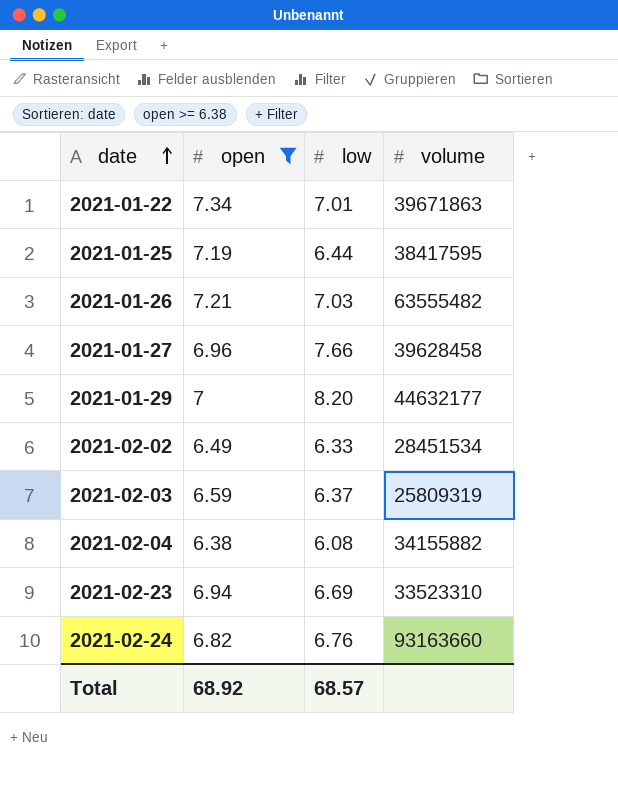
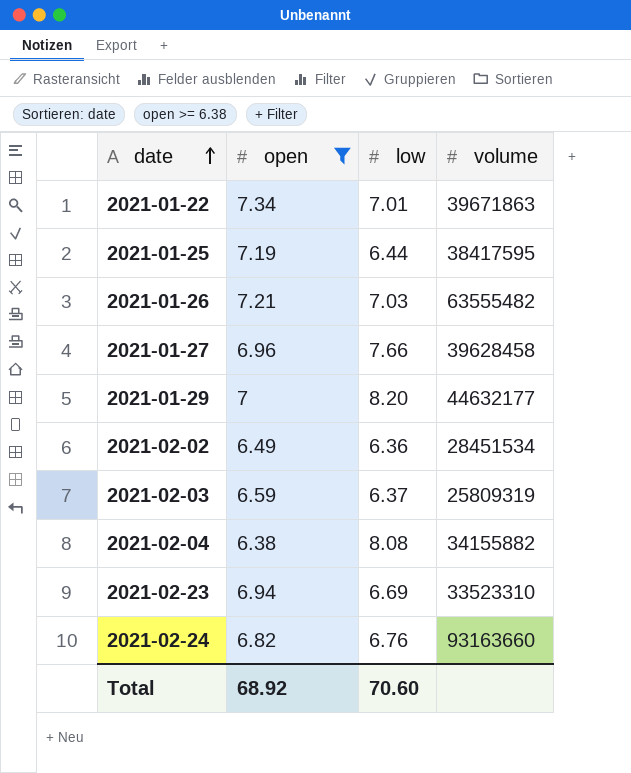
2021-02-02 | low: 6.33 -> 6.36
2021-02-04 | low: 6.08 -> 8.08
Total | low: 68.57 -> 70.60

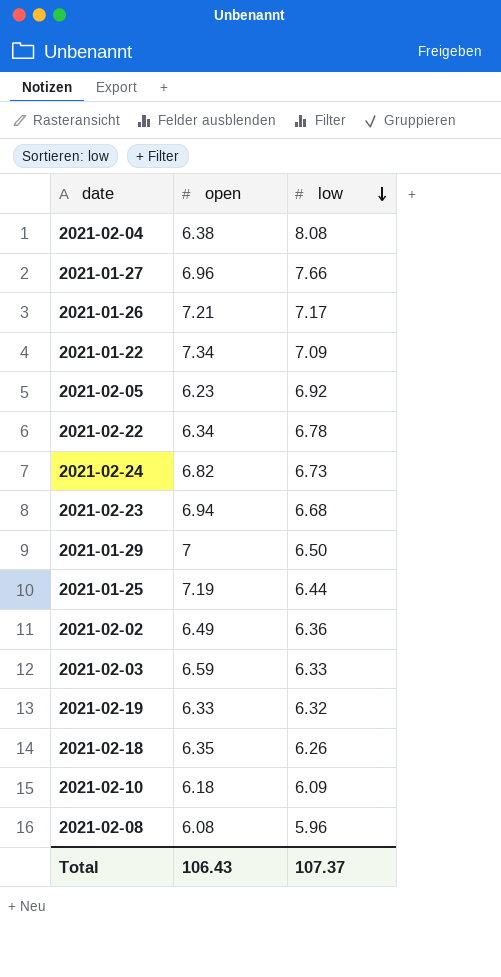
filter: open >= 6.38 -> none
row order: date ascending -> low descending
column volume | position: 4 -> none
2021-01-26 | low: 7.03 -> 7.17
2021-01-22 | low: 7.01 -> 7.09
2021-02-24 | low: 6.76 -> 6.73
2021-02-23 | low: 6.69 -> 6.68
2021-01-29 | low: 8.20 -> 6.50
2021-02-03 | low: 6.37 -> 6.33
Total | open: 68.92 -> 106.43
Total | low: 70.60 -> 107.37

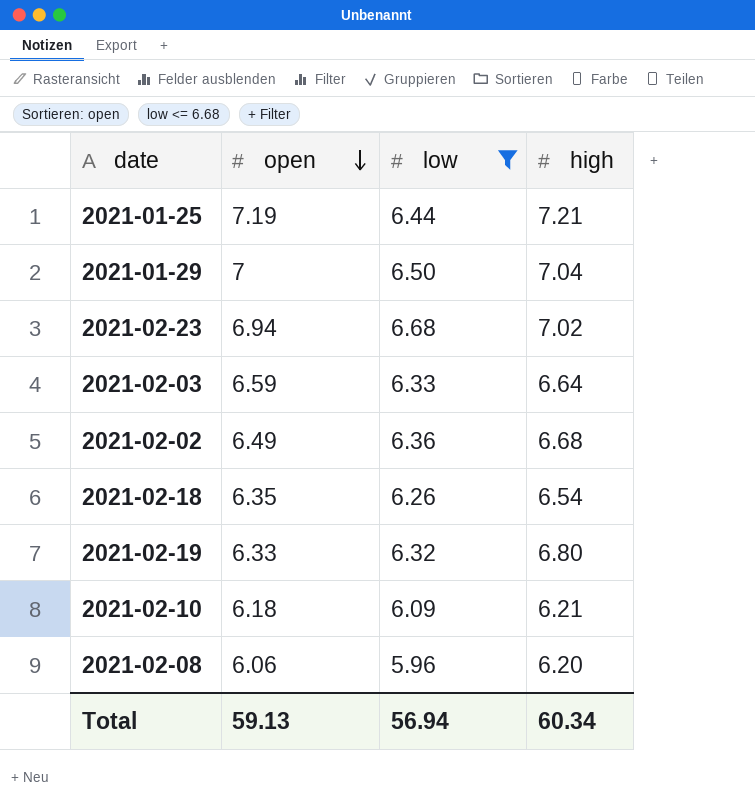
filter: none -> low <= 6.68
row order: low descending -> open descending
column high | position: none -> 4
2021-02-08 | open: 6.08 -> 6.06
Total | open: 106.43 -> 59.13
Total | low: 107.37 -> 56.94

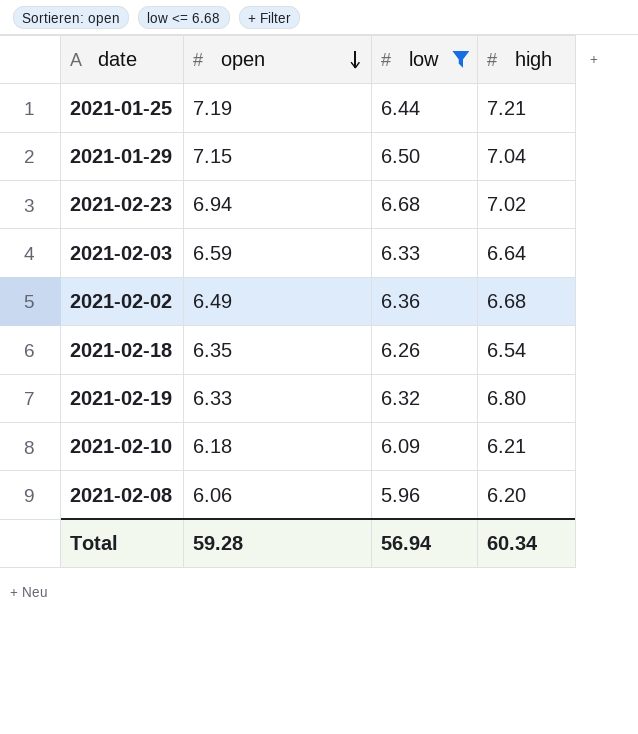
2021-01-29 | open: 7 -> 7.15
Total | open: 59.13 -> 59.28

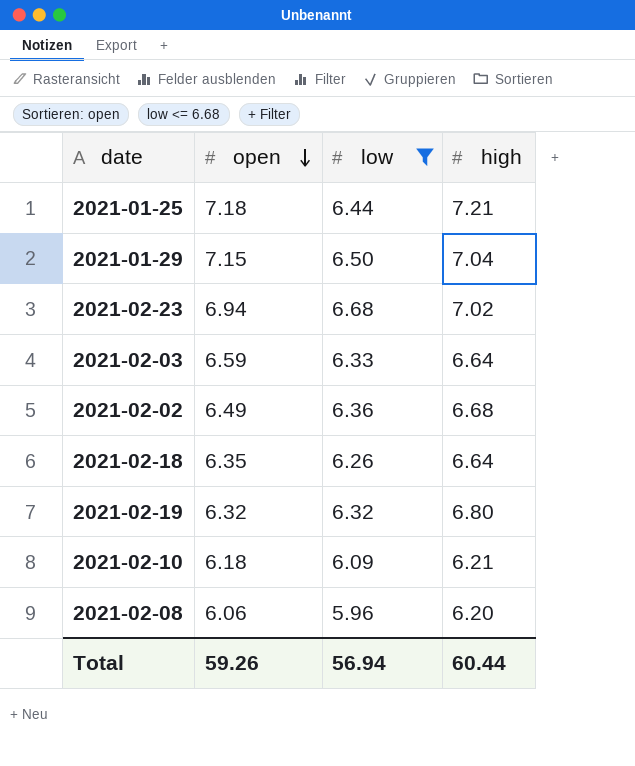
2021-01-25 | open: 7.19 -> 7.18
2021-02-18 | high: 6.54 -> 6.64
2021-02-19 | open: 6.33 -> 6.32
Total | open: 59.28 -> 59.26
Total | high: 60.34 -> 60.44

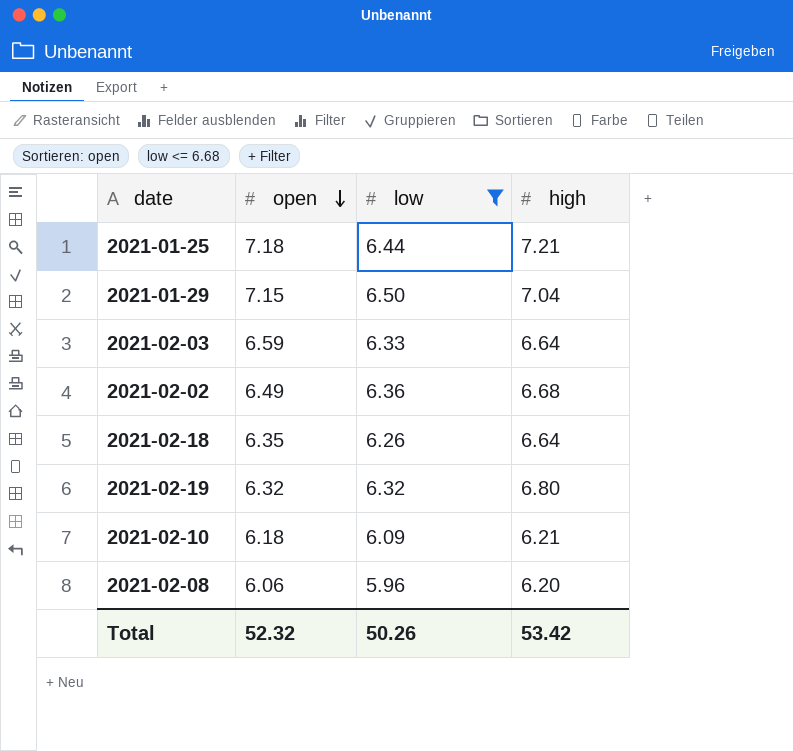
row 2021-02-23: 6.94 | 6.68 | 7.02 -> none
Total | open: 59.26 -> 52.32
Total | low: 56.94 -> 50.26
Total | high: 60.44 -> 53.42

